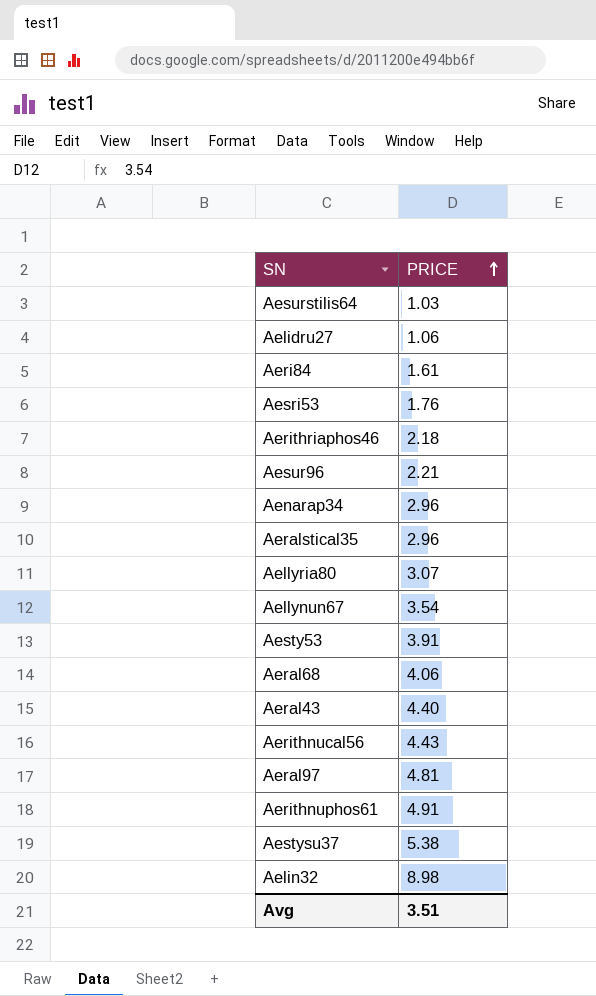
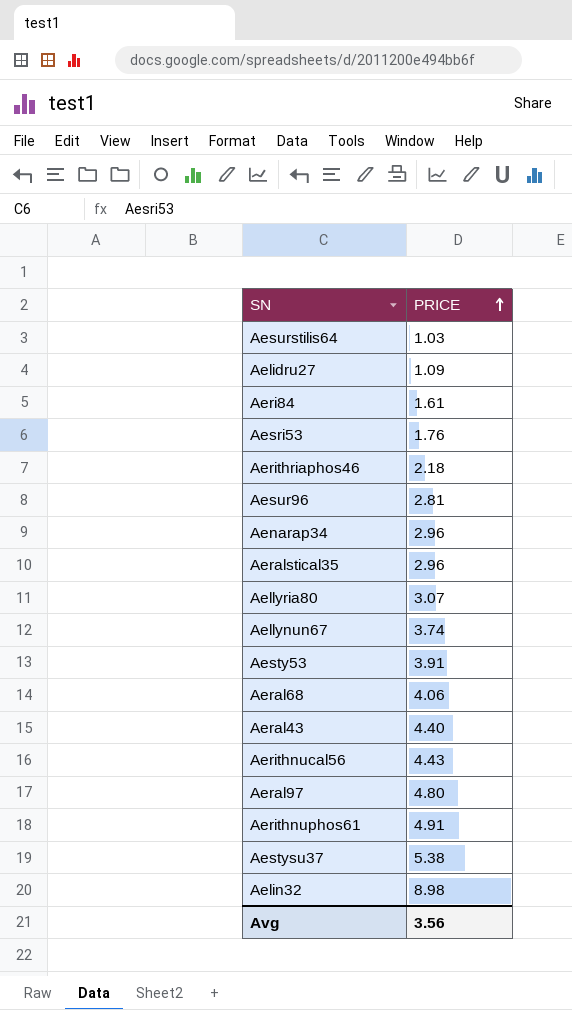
Aelidru27 | PRICE: 1.06 -> 1.09
Aesur96 | PRICE: 2.21 -> 2.81
Aellynun67 | PRICE: 3.54 -> 3.74
Aeral97 | PRICE: 4.81 -> 4.80
Avg | PRICE: 3.51 -> 3.56

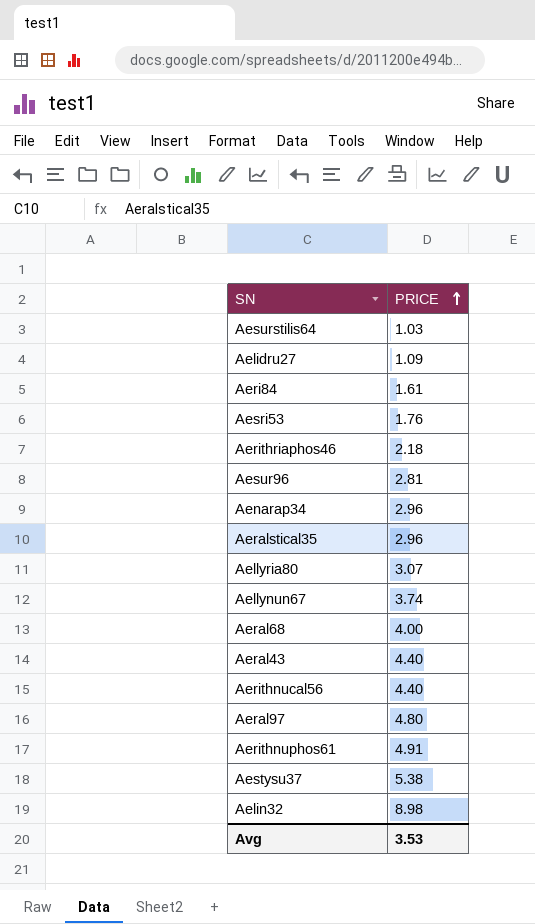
row Aesty53: 3.91 -> none
Aeral68 | PRICE: 4.06 -> 4.00
Aerithnucal56 | PRICE: 4.43 -> 4.40
Avg | PRICE: 3.56 -> 3.53

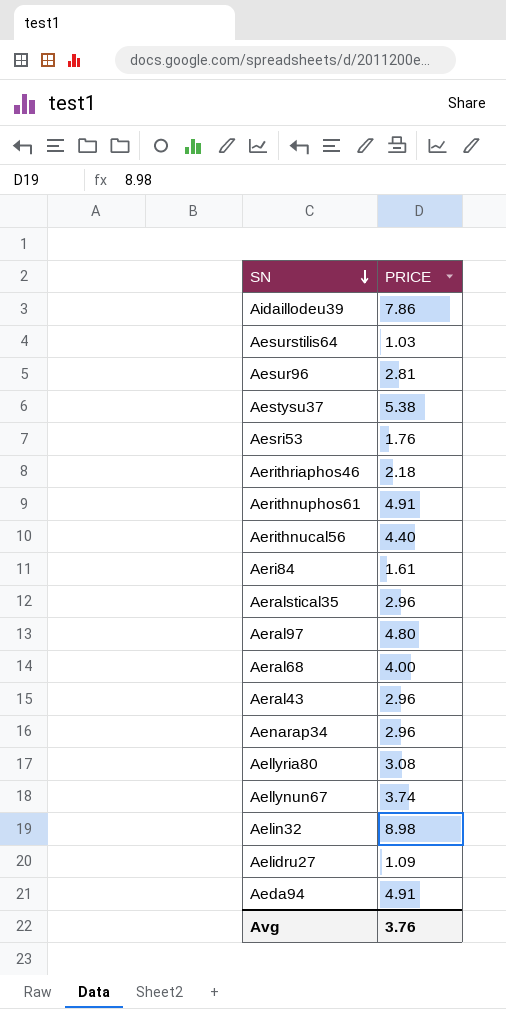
row order: PRICE ascending -> SN descending
row Aidaillodeu39: none -> 7.86
Aeral43 | PRICE: 4.40 -> 2.96
Aellyria80 | PRICE: 3.07 -> 3.08
row Aeda94: none -> 4.91
Avg | PRICE: 3.53 -> 3.76

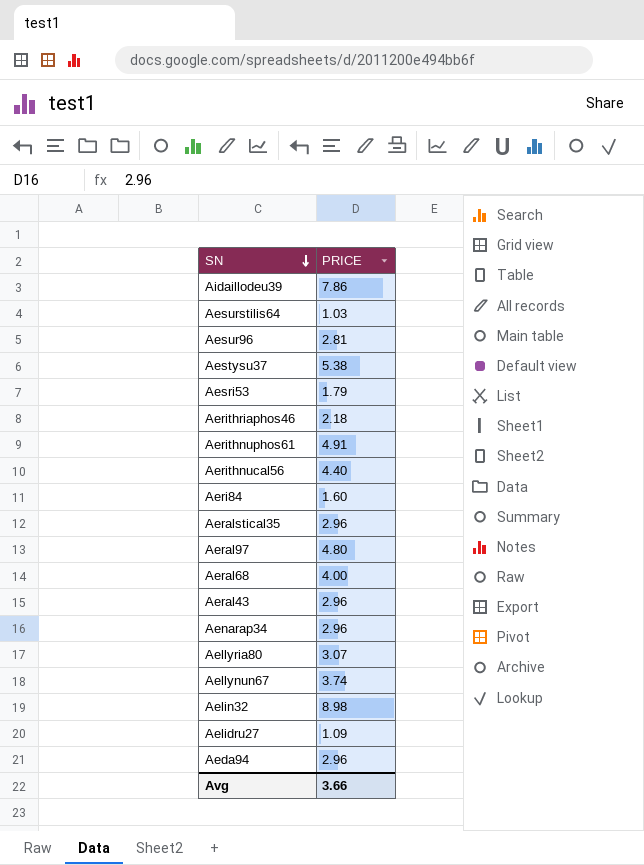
Aesri53 | PRICE: 1.76 -> 1.79
Aeri84 | PRICE: 1.61 -> 1.60
Aellyria80 | PRICE: 3.08 -> 3.07
Aeda94 | PRICE: 4.91 -> 2.96
Avg | PRICE: 3.76 -> 3.66

